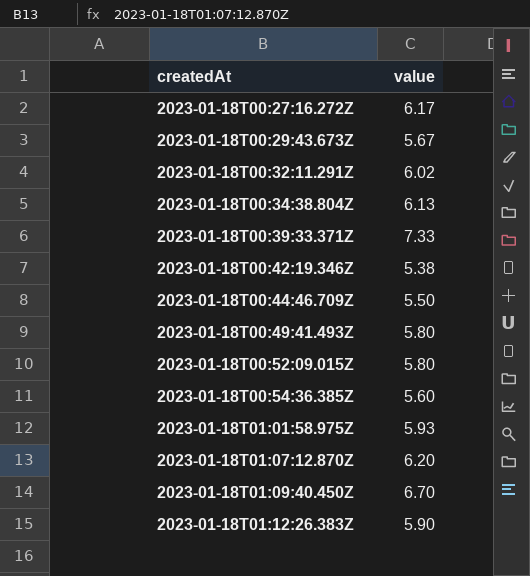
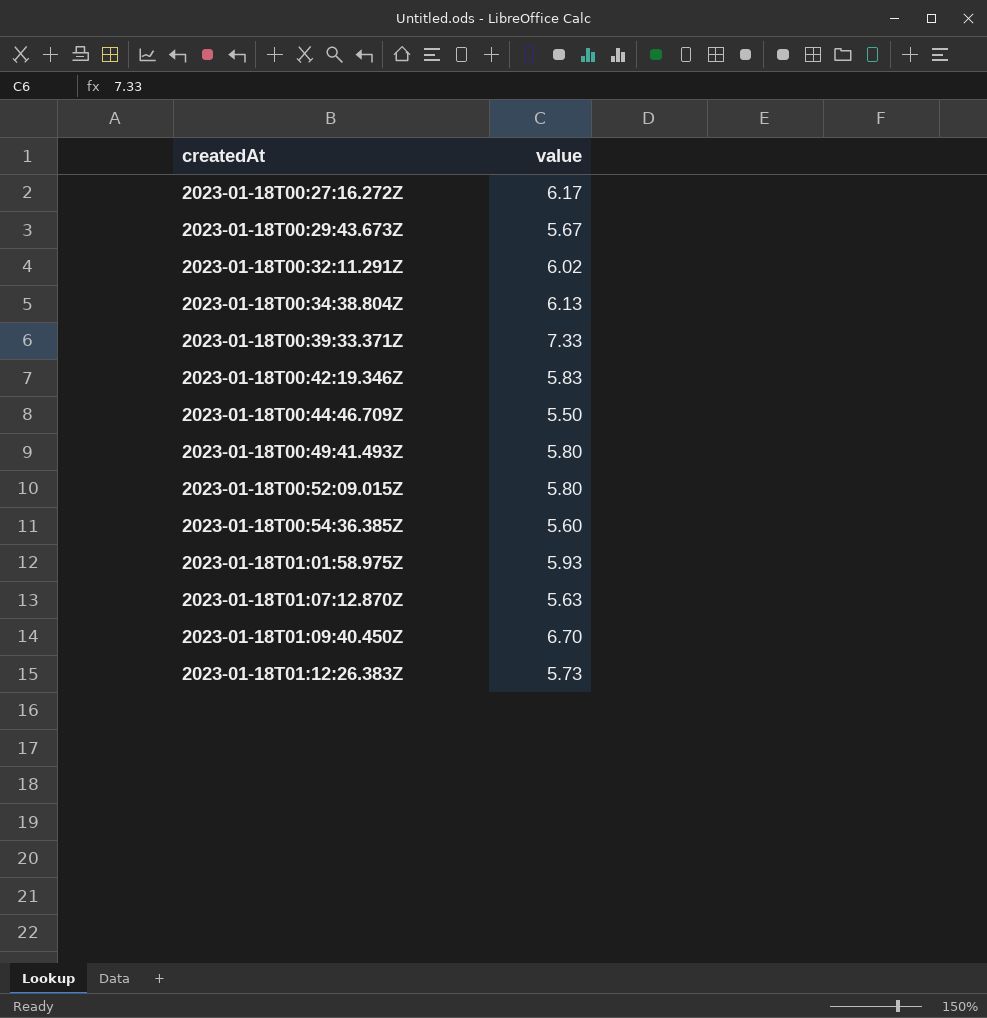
2023-01-18T00:42:19.346Z | value: 5.38 -> 5.83
2023-01-18T01:07:12.870Z | value: 6.20 -> 5.63
2023-01-18T01:12:26.383Z | value: 5.90 -> 5.73

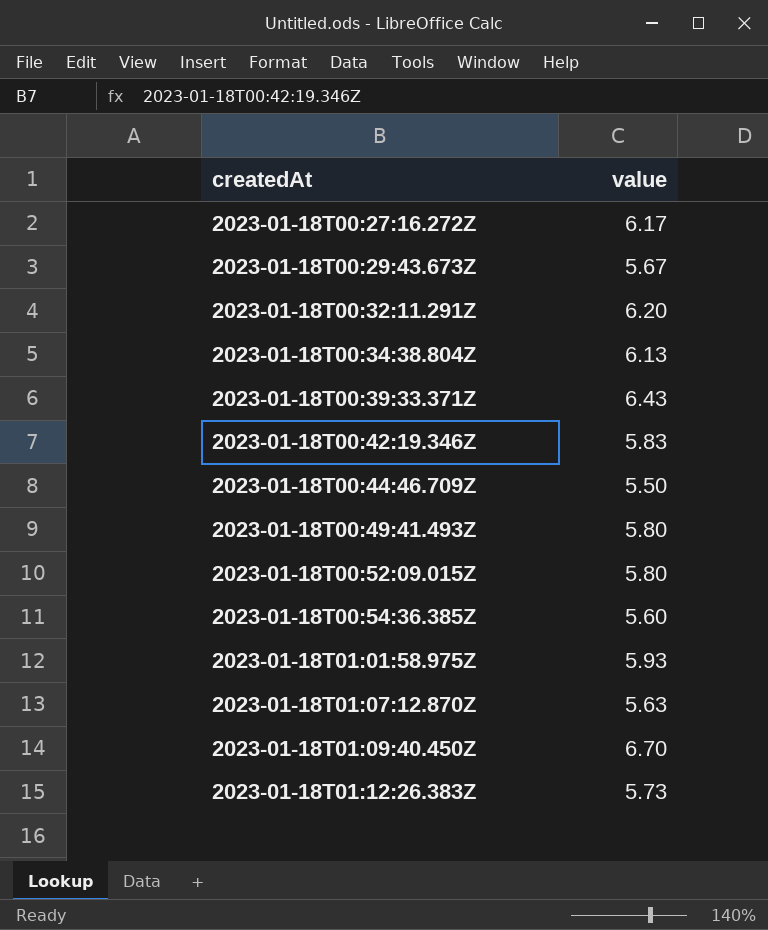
2023-01-18T00:32:11.291Z | value: 6.02 -> 6.20
2023-01-18T00:39:33.371Z | value: 7.33 -> 6.43

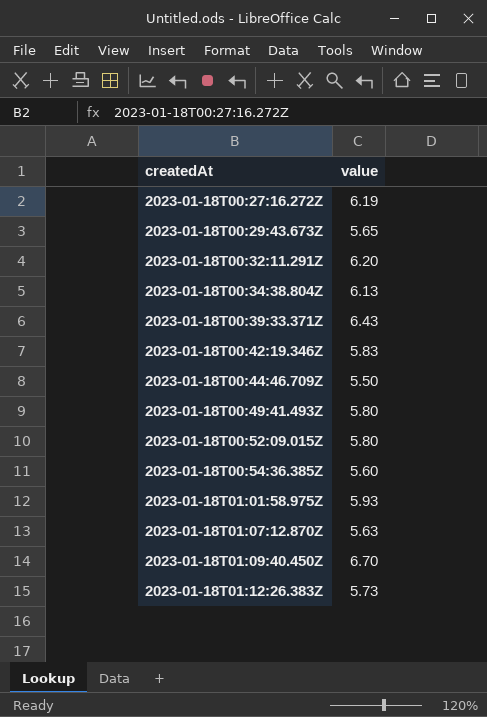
2023-01-18T00:27:16.272Z | value: 6.17 -> 6.19
2023-01-18T00:29:43.673Z | value: 5.67 -> 5.65

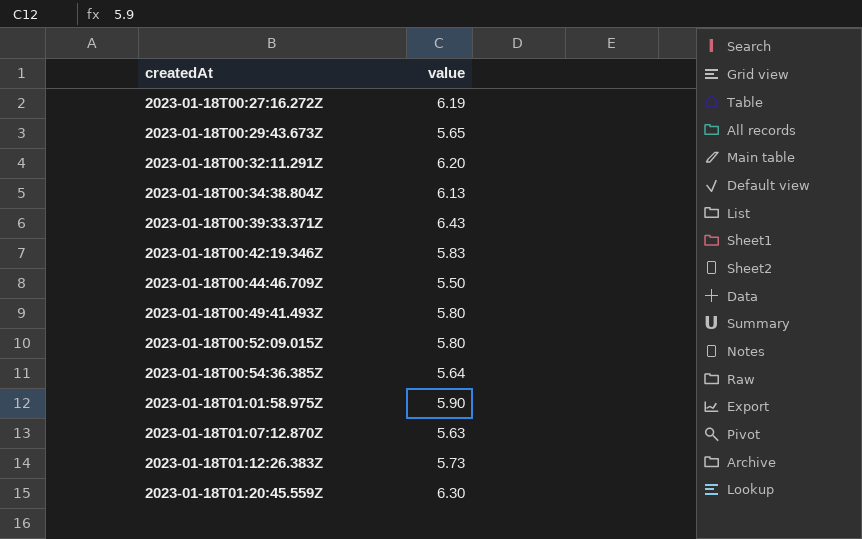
row 2023-01-18T01:09:40.450Z: 6.70 -> none
2023-01-18T00:54:36.385Z | value: 5.60 -> 5.64
2023-01-18T01:01:58.975Z | value: 5.93 -> 5.90
row 2023-01-18T01:20:45.559Z: none -> 6.30

